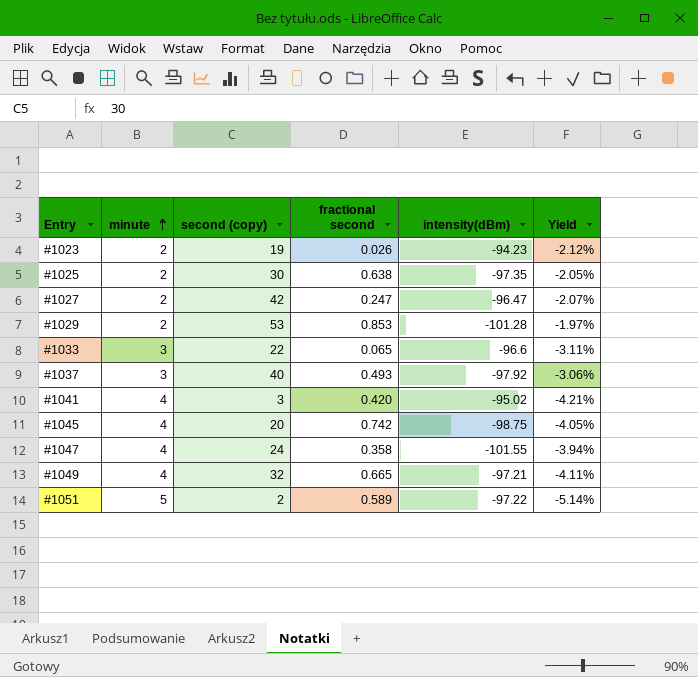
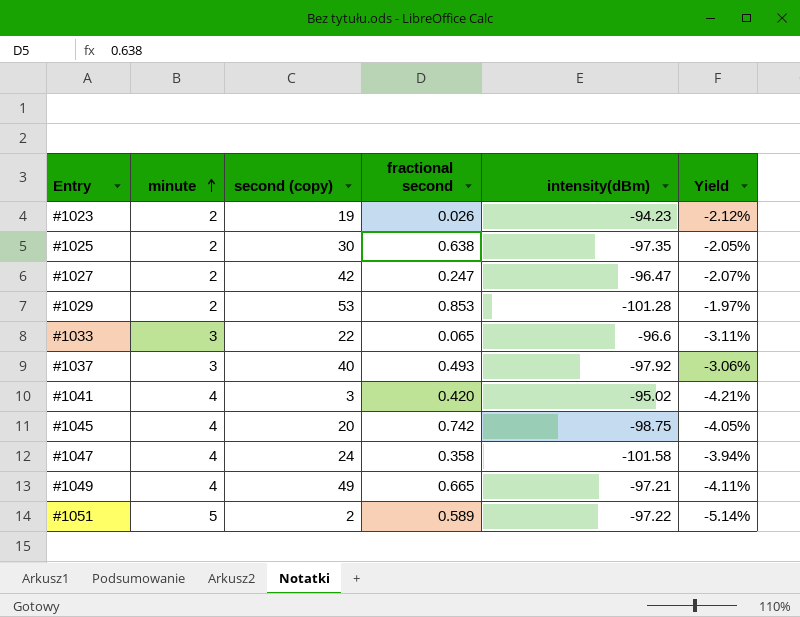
#1047 | intensity(dBm): -101.55 -> -101.58
#1049 | second (copy): 32 -> 49

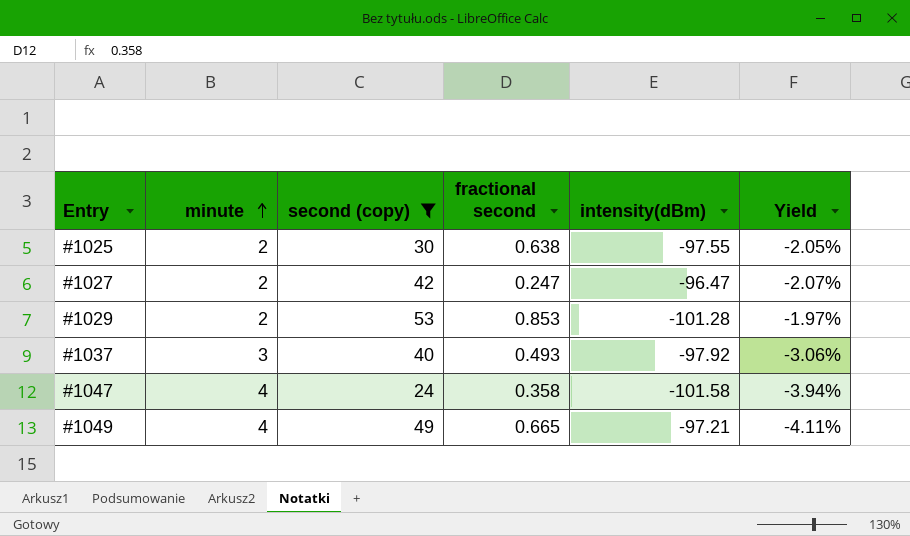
filter: none -> second (copy) >= 24
#1025 | intensity(dBm): -97.35 -> -97.55

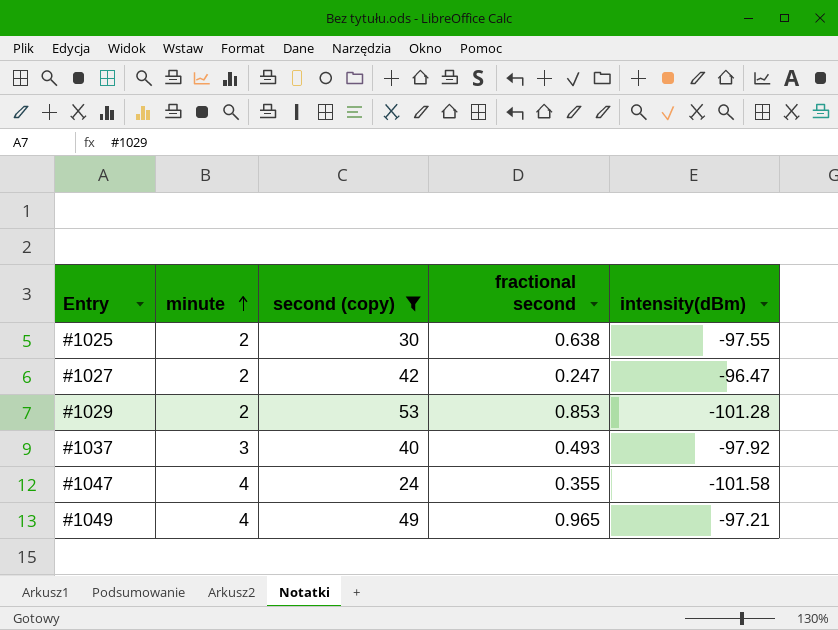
column Yield | formula: [minute] / [intensity(dBm)] -> none
#1047 | fractional second: 0.358 -> 0.355
#1049 | fractional second: 0.665 -> 0.965

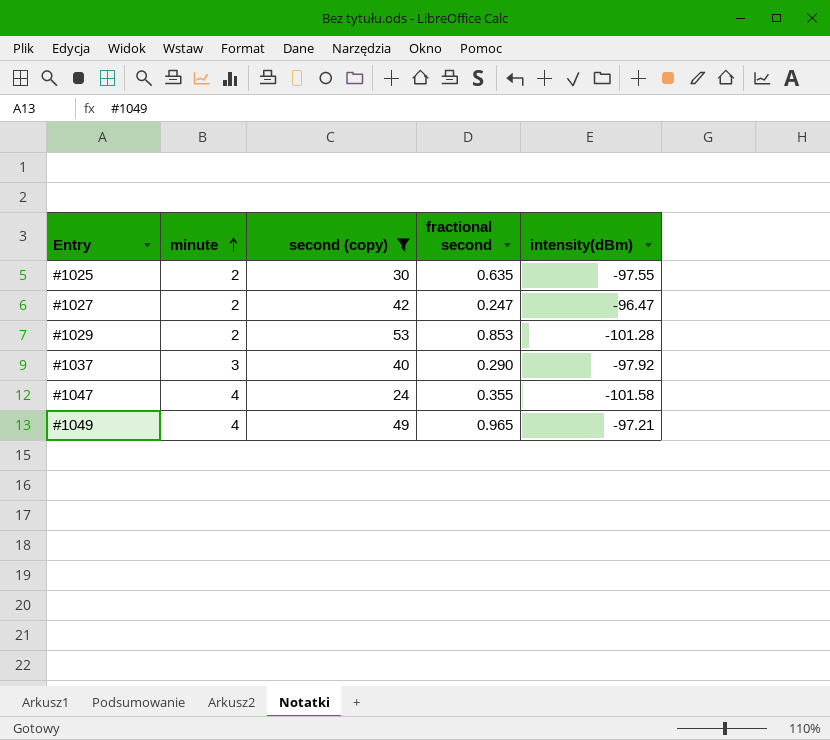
#1025 | fractional second: 0.638 -> 0.635
#1037 | fractional second: 0.493 -> 0.290

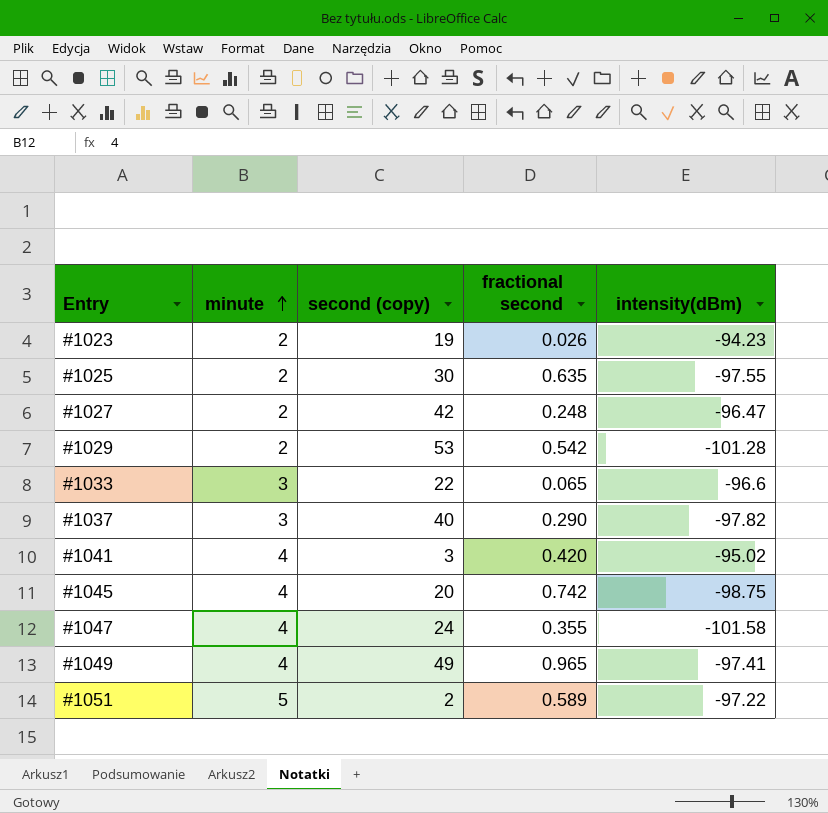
filter: second (copy) >= 24 -> none
#1027 | fractional second: 0.247 -> 0.248
#1029 | fractional second: 0.853 -> 0.542
#1037 | intensity(dBm): -97.92 -> -97.82
#1049 | intensity(dBm): -97.21 -> -97.41

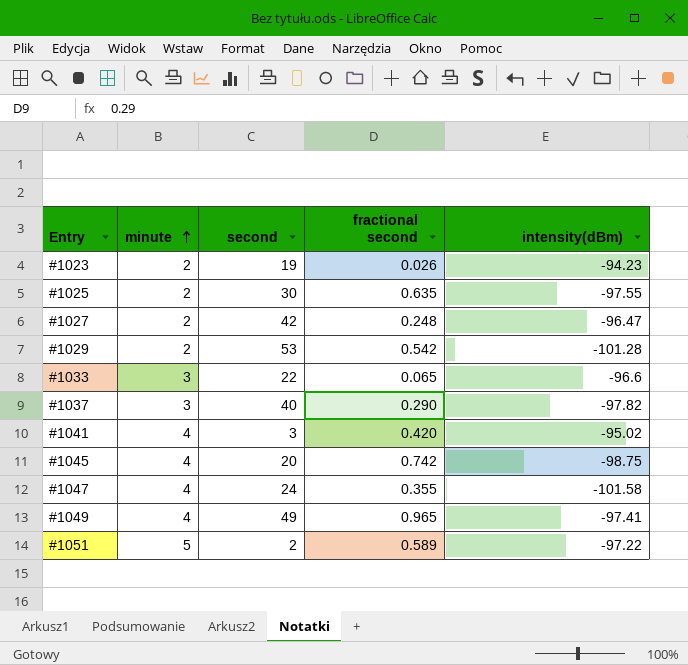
column name: second (copy) -> second

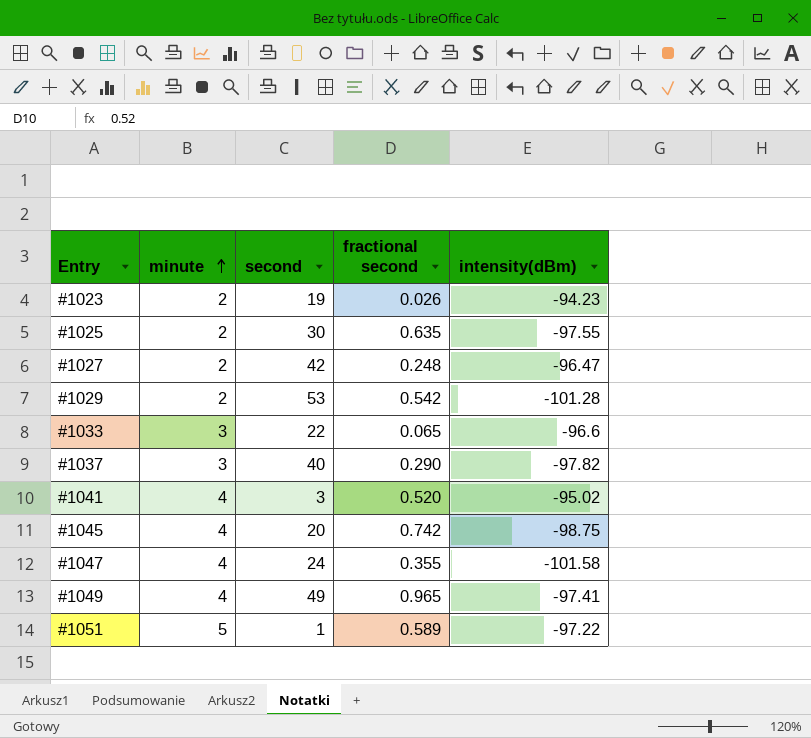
#1041 | fractional second: 0.420 -> 0.520
#1051 | second: 2 -> 1

